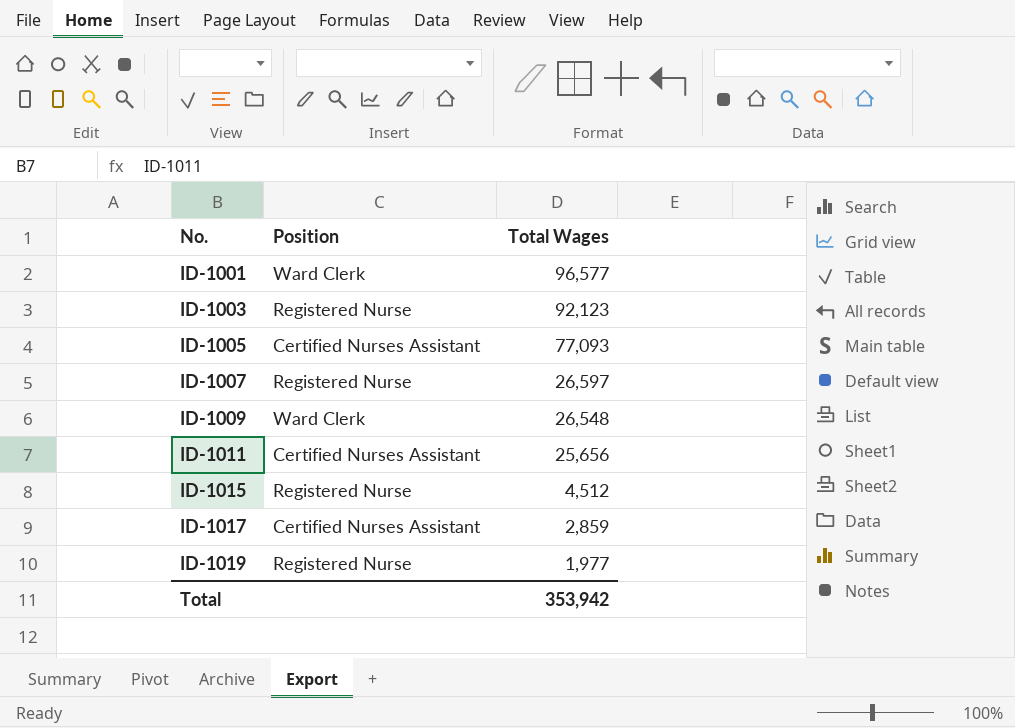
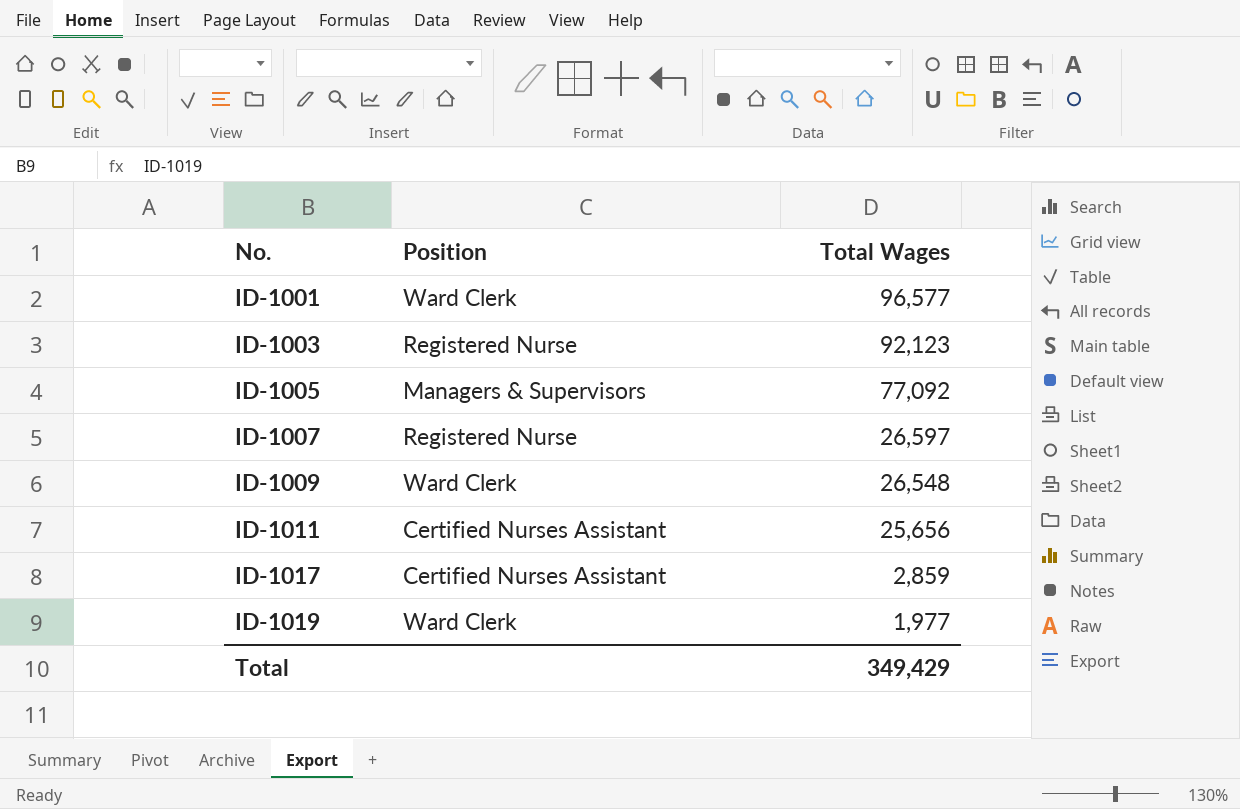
row ID-1015: Registered Nurse | 4,512 -> none
ID-1005 | Position: Certified Nurses Assistant -> Managers & Supervisors
ID-1005 | Total Wages: 77,093 -> 77,092
ID-1019 | Position: Registered Nurse -> Ward Clerk
Total | Total Wages: 353,942 -> 349,429

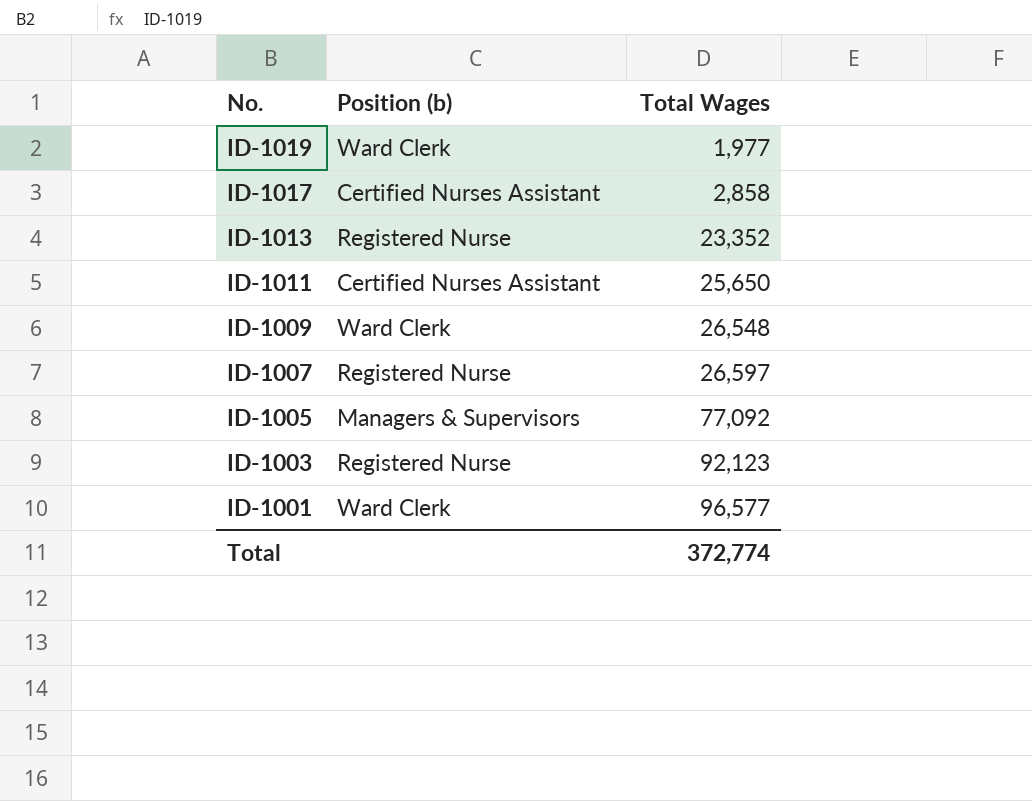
row order: No. ascending -> No. descending
column name: Position -> Position (b)
ID-1017 | Total Wages: 2,859 -> 2,858
row ID-1013: none -> Registered Nurse | 23,352
ID-1011 | Total Wages: 25,656 -> 25,650
Total | Total Wages: 349,429 -> 372,774

